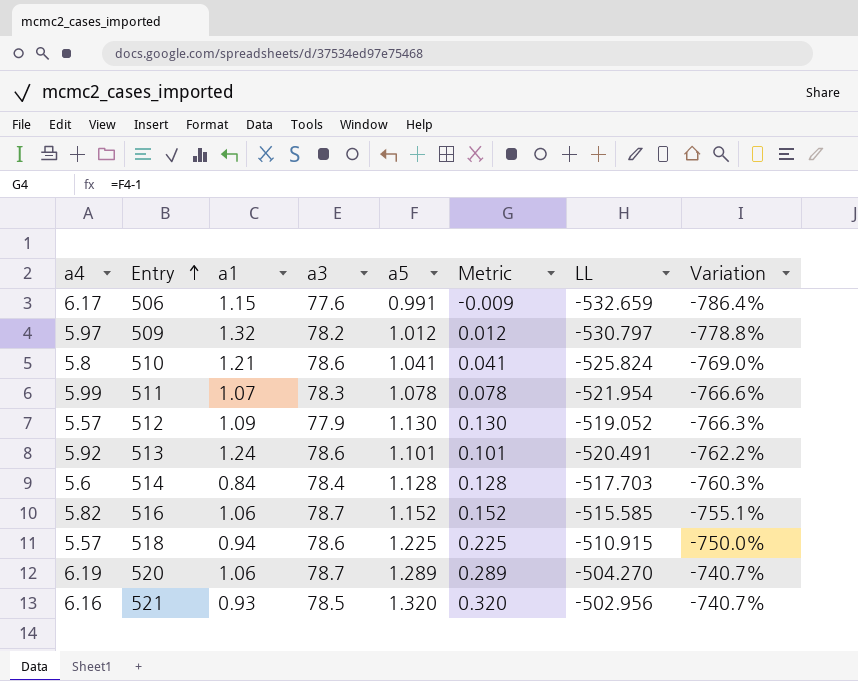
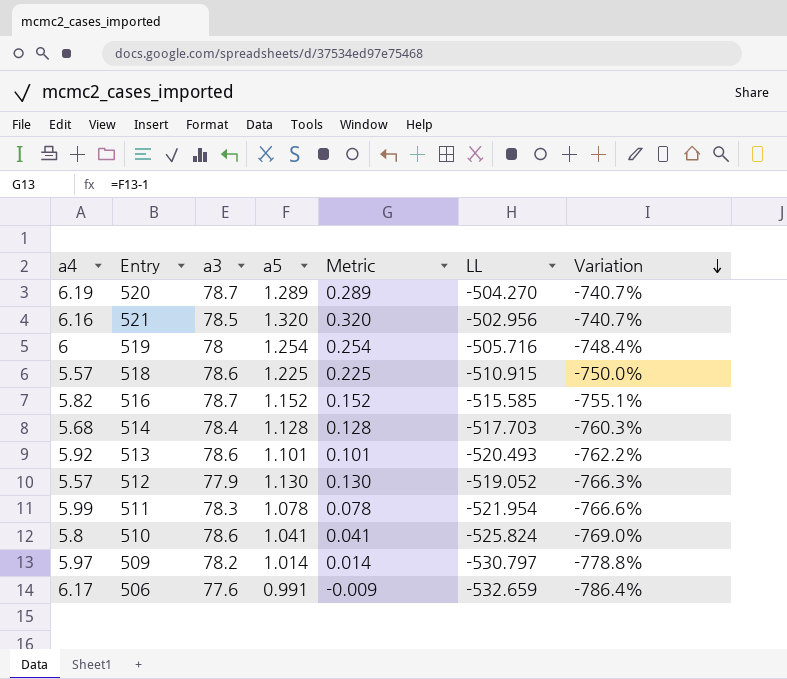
row order: Entry ascending -> Variation descending
column a1 | position: 3 -> none
row 519: none -> 6 | 78 | 1.254 | 0.254 | -505.716 | -748.4%
514 | a4: 5.6 -> 5.68
513 | LL: -520.491 -> -520.493
509 | a5: 1.012 -> 1.014
509 | Metric: 0.012 -> 0.014

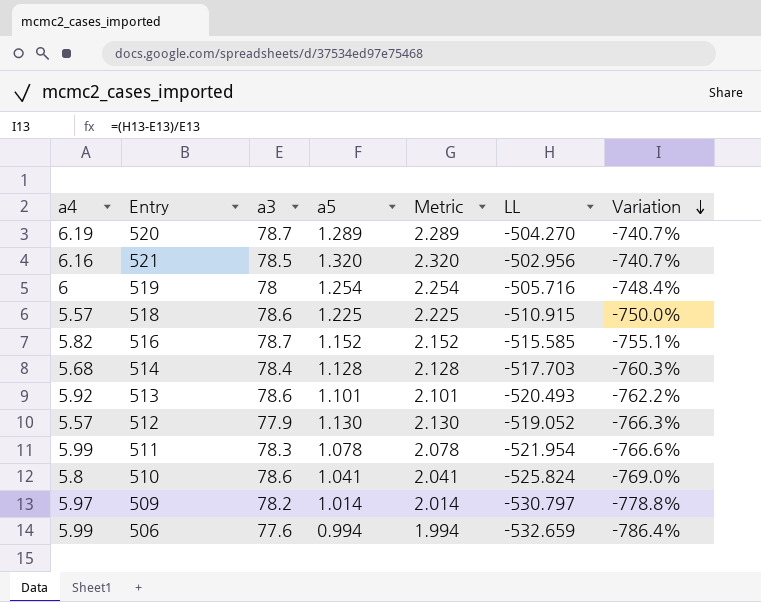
column Metric | formula: [a5] - 1 -> [a5] + 1
506 | a4: 6.17 -> 5.99
506 | a5: 0.991 -> 0.994

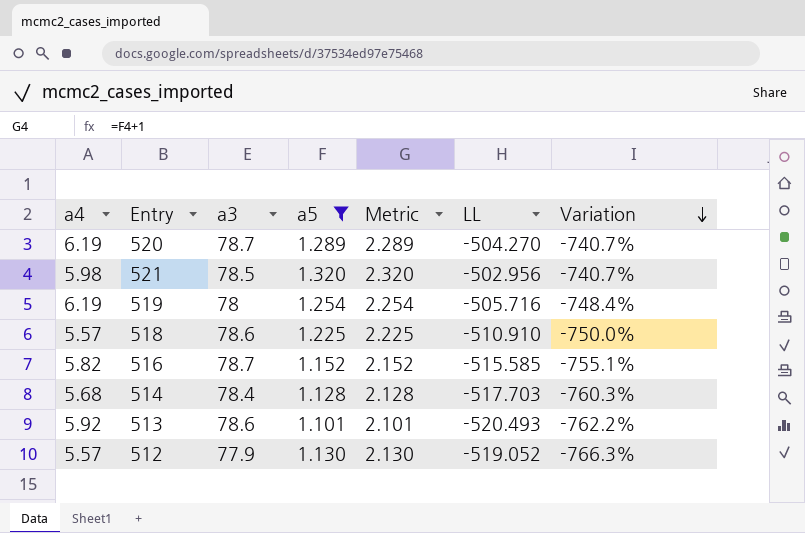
filter: none -> a5 >= 1.101
521 | a4: 6.16 -> 5.98
519 | a4: 6 -> 6.19
518 | LL: -510.915 -> -510.910

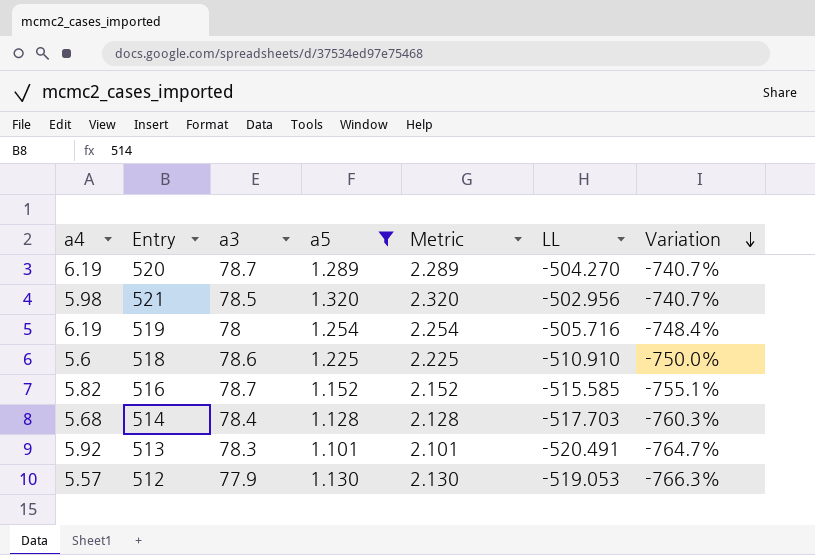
518 | a4: 5.57 -> 5.6
513 | a3: 78.6 -> 78.3
513 | LL: -520.493 -> -520.491
513 | Variation: -762.2% -> -764.7%
512 | LL: -519.052 -> -519.053

